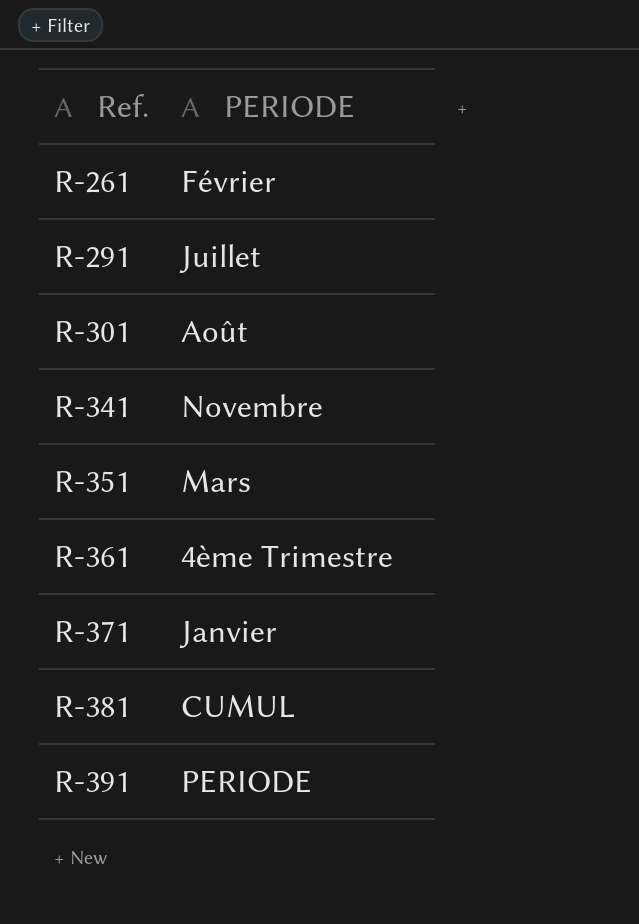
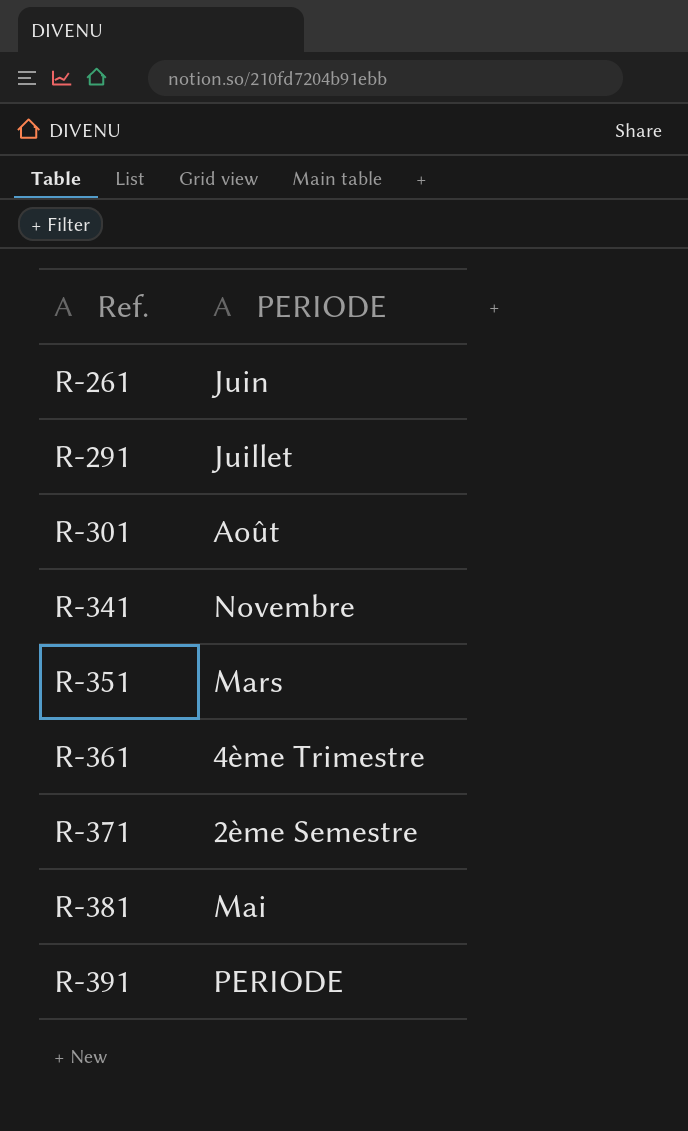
R-261 | PERIODE: Février -> Juin
R-371 | PERIODE: Janvier -> 2ème Semestre
R-381 | PERIODE: CUMUL -> Mai

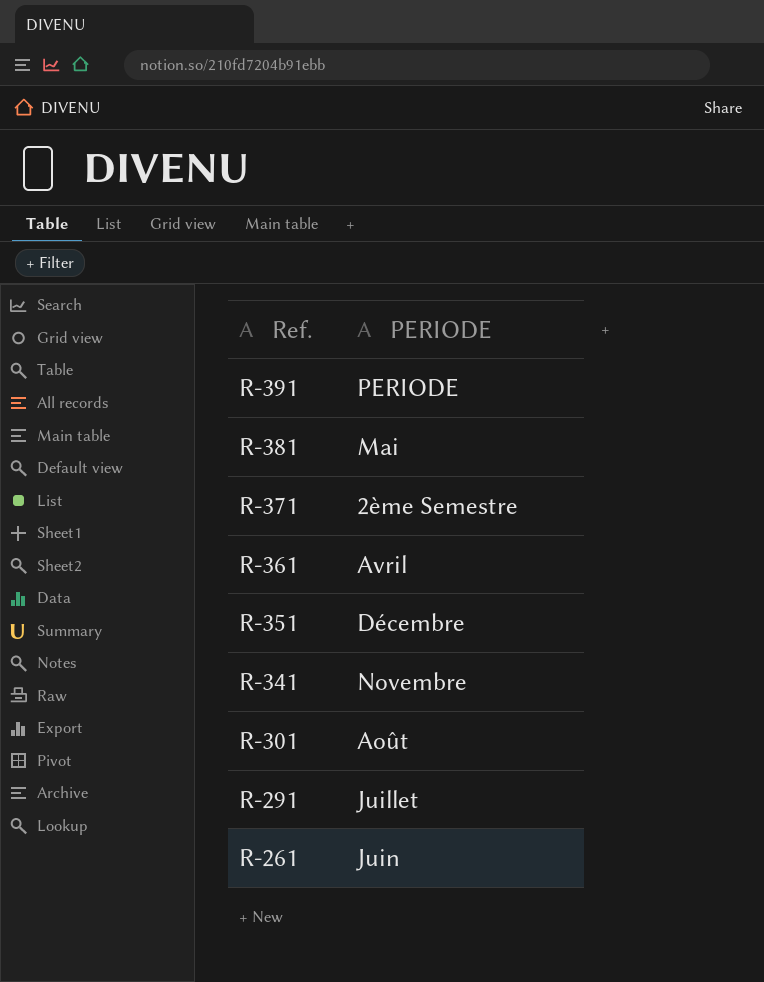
row order: Ref. ascending -> Ref. descending
R-361 | PERIODE: 4ème Trimestre -> Avril
R-351 | PERIODE: Mars -> Décembre

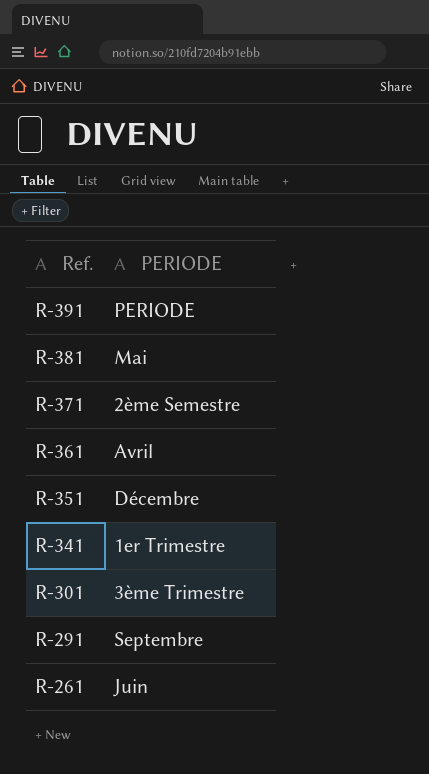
R-341 | PERIODE: Novembre -> 1er Trimestre
R-301 | PERIODE: Août -> 3ème Trimestre
R-291 | PERIODE: Juillet -> Septembre

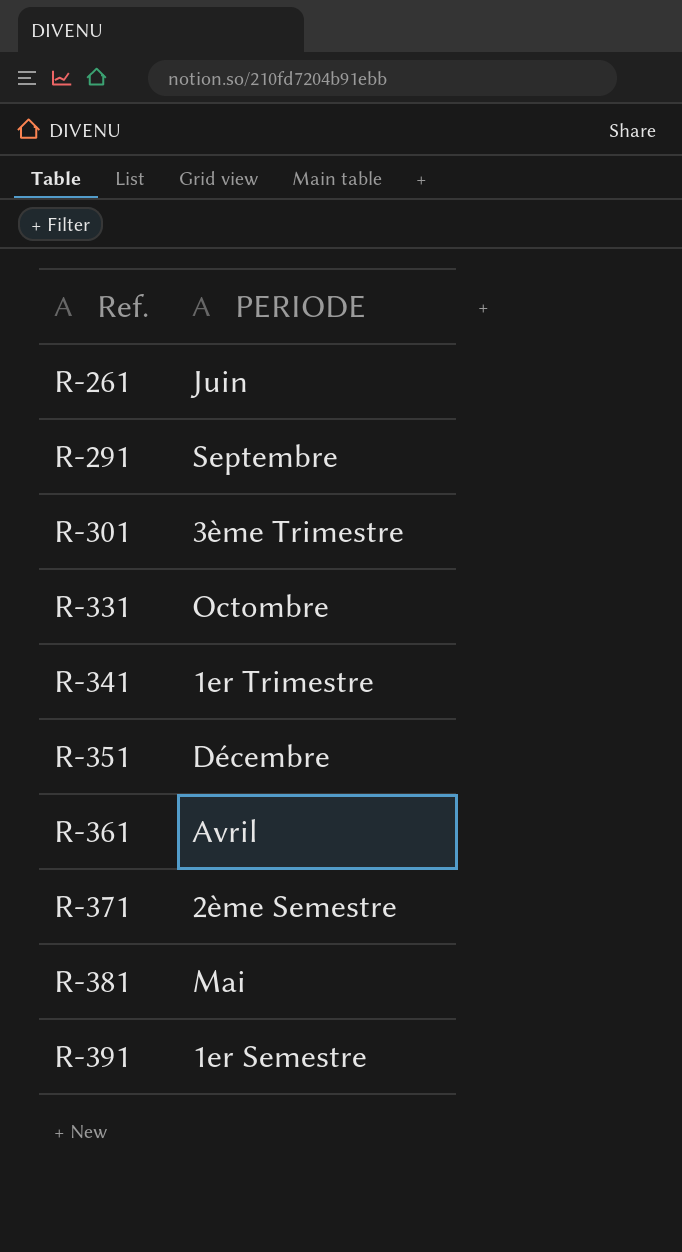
row order: Ref. descending -> Ref. ascending
row R-331: none -> Octombre
R-391 | PERIODE: PERIODE -> 1er Semestre

